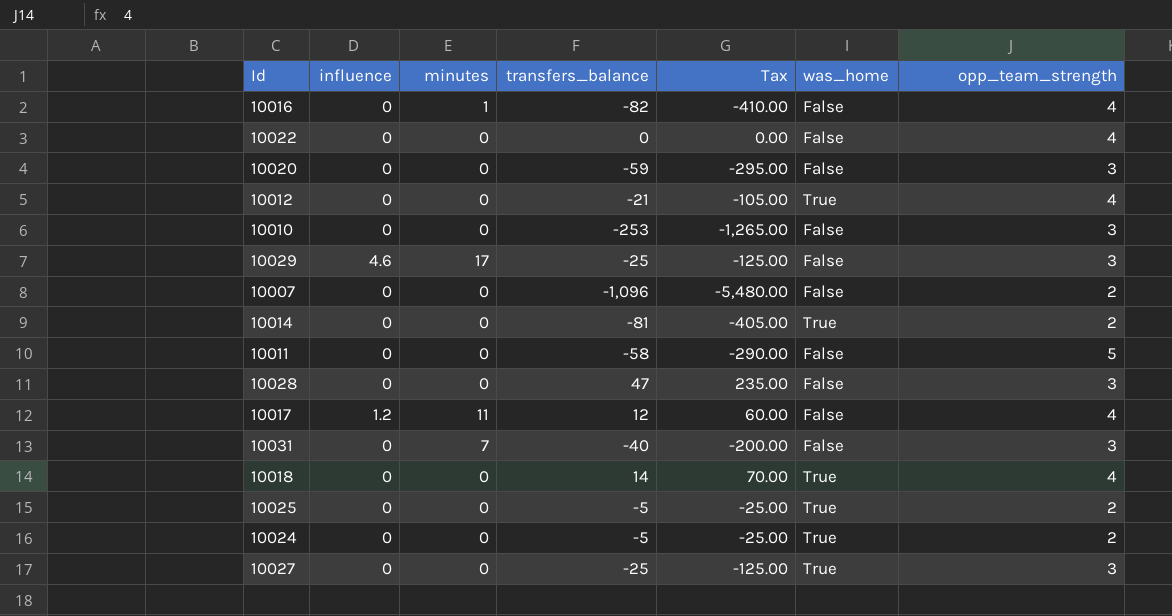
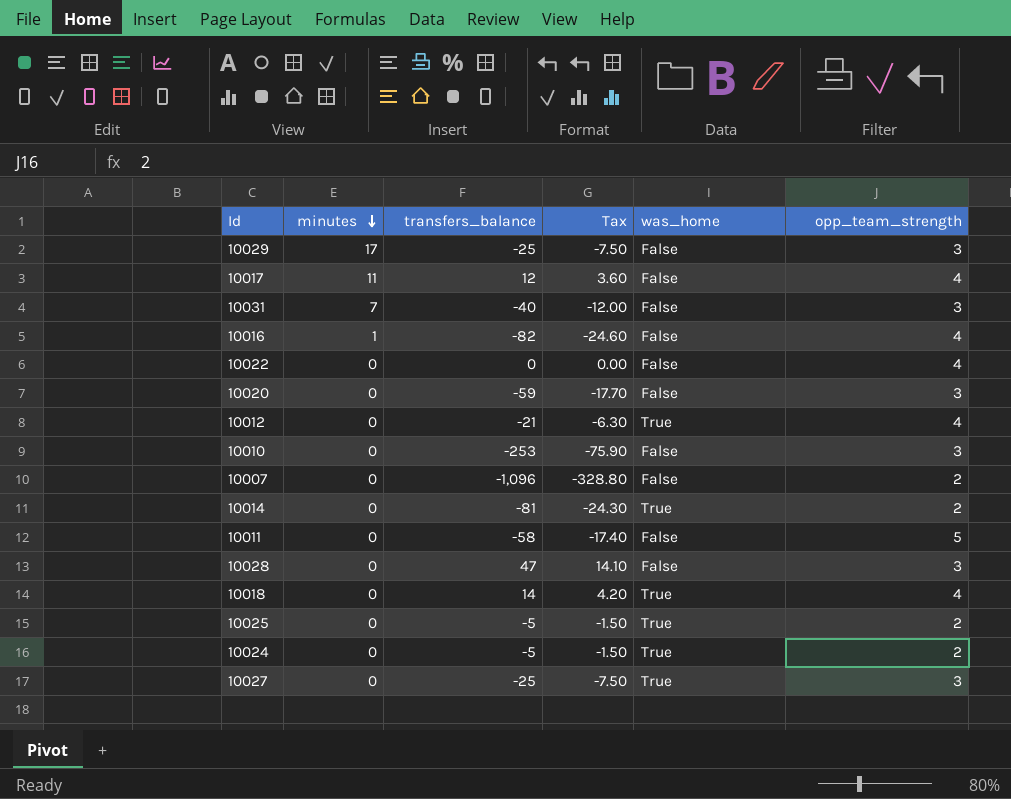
row order: none -> minutes descending
column influence | position: 2 -> none
column Tax | formula: [transfers_balance] * 5 -> [transfers_balance] * 0.3

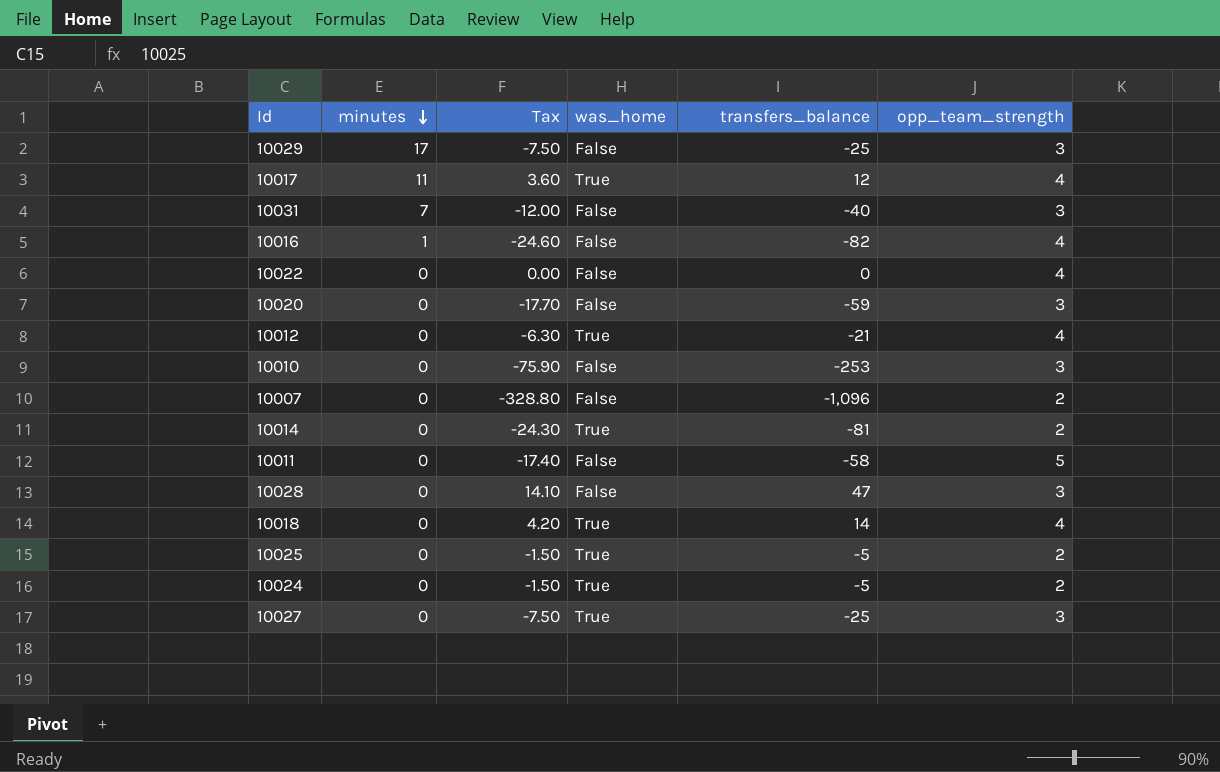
column transfers_balance | position: 3 -> 5
10017 | was_home: False -> True

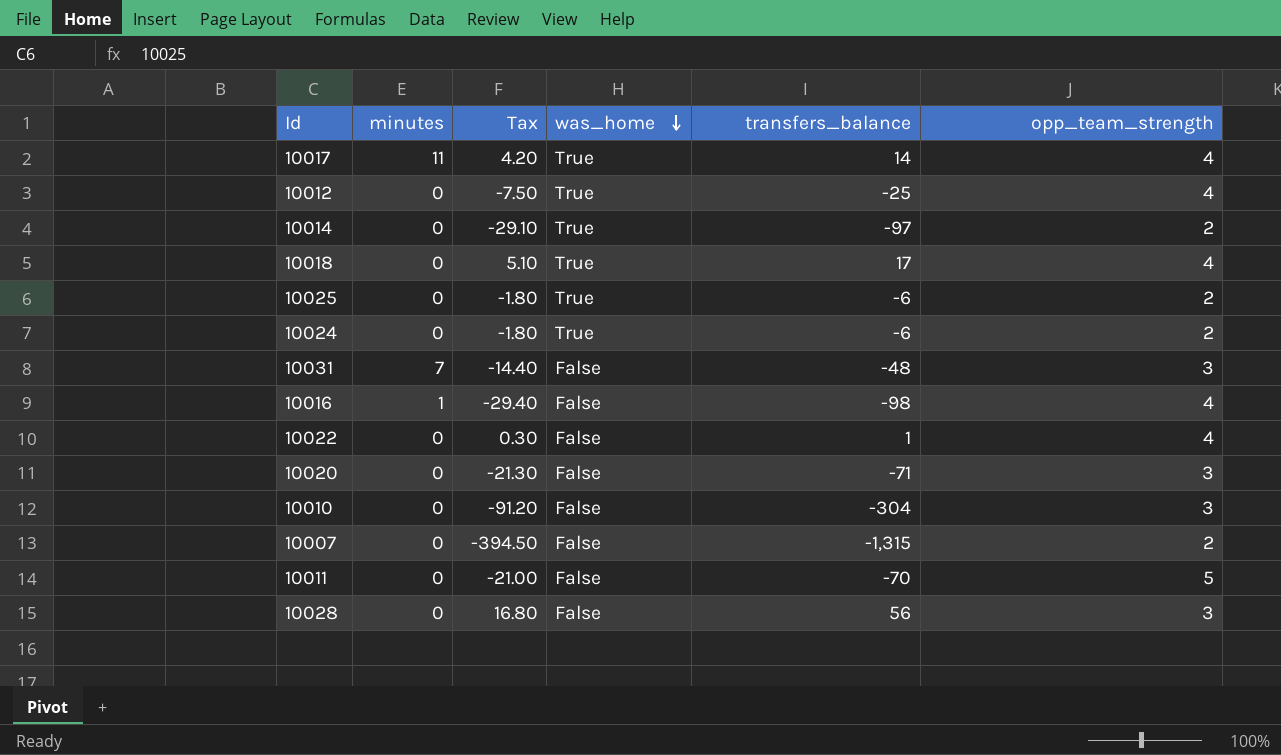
row order: minutes descending -> was_home descending
row 10029: 17 | -7.50 | False | -25 | 3 -> none
row 10027: 0 | -7.50 | True | -25 | 3 -> none
10017 | Tax: 3.60 -> 4.20
10017 | transfers_balance: 12 -> 14
10012 | Tax: -6.30 -> -7.50
10012 | transfers_balance: -21 -> -25
10014 | Tax: -24.30 -> -29.10
10014 | transfers_balance: -81 -> -97
10018 | Tax: 4.20 -> 5.10
10018 | transfers_balance: 14 -> 17
10025 | Tax: -1.50 -> -1.80
10025 | transfers_balance: -5 -> -6
10024 | Tax: -1.50 -> -1.80
10024 | transfers_balance: -5 -> -6
10031 | Tax: -12.00 -> -14.40
10031 | transfers_balance: -40 -> -48
10016 | Tax: -24.60 -> -29.40
10016 | transfers_balance: -82 -> -98
10022 | Tax: 0.00 -> 0.30
10022 | transfers_balance: 0 -> 1
10020 | Tax: -17.70 -> -21.30
10020 | transfers_balance: -59 -> -71
10010 | Tax: -75.90 -> -91.20
10010 | transfers_balance: -253 -> -304
10007 | Tax: -328.80 -> -394.50
10007 | transfers_balance: -1,096 -> -1,315
10011 | Tax: -17.40 -> -21.00
10011 | transfers_balance: -58 -> -70
10028 | Tax: 14.10 -> 16.80
10028 | transfers_balance: 47 -> 56

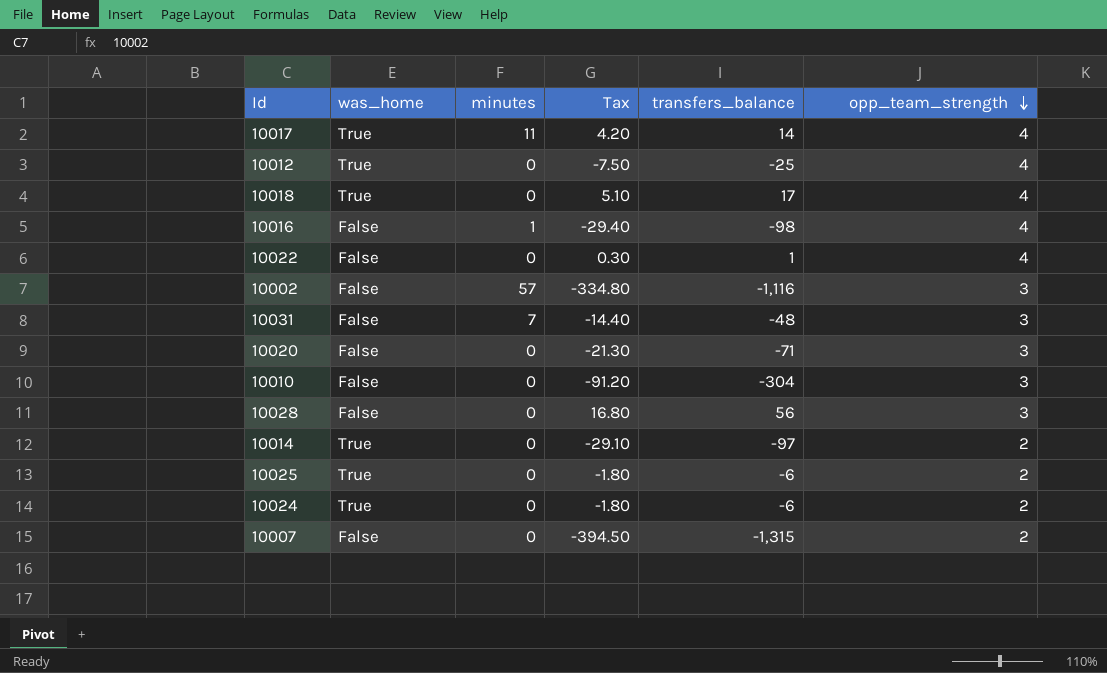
row order: was_home descending -> opp_team_strength descending
column was_home | position: 4 -> 2
row 10011: 0 | -21.00 | False | -70 | 5 -> none
row 10002: none -> False | 57 | -334.80 | -1,116 | 3

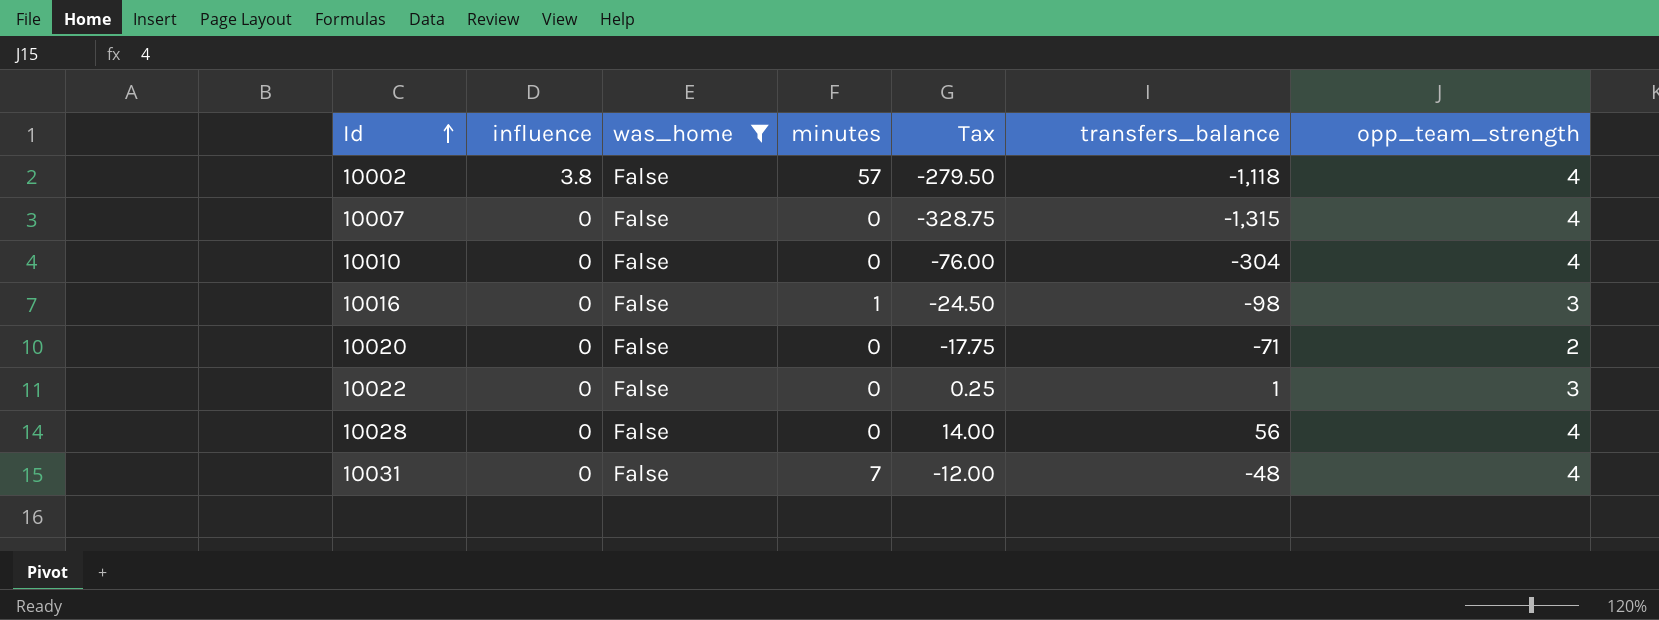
filter: none -> was_home = False
row order: opp_team_strength descending -> Id ascending
column influence | position: none -> 2
column Tax | formula: [transfers_balance] * 0.3 -> [transfers_balance] * 0.25
10002 | transfers_balance: -1,116 -> -1,118
10002 | opp_team_strength: 3 -> 4
10007 | opp_team_strength: 2 -> 4
10010 | opp_team_strength: 3 -> 4
10016 | opp_team_strength: 4 -> 3
10020 | opp_team_strength: 3 -> 2
10022 | opp_team_strength: 4 -> 3
10028 | opp_team_strength: 3 -> 4
10031 | opp_team_strength: 3 -> 4

